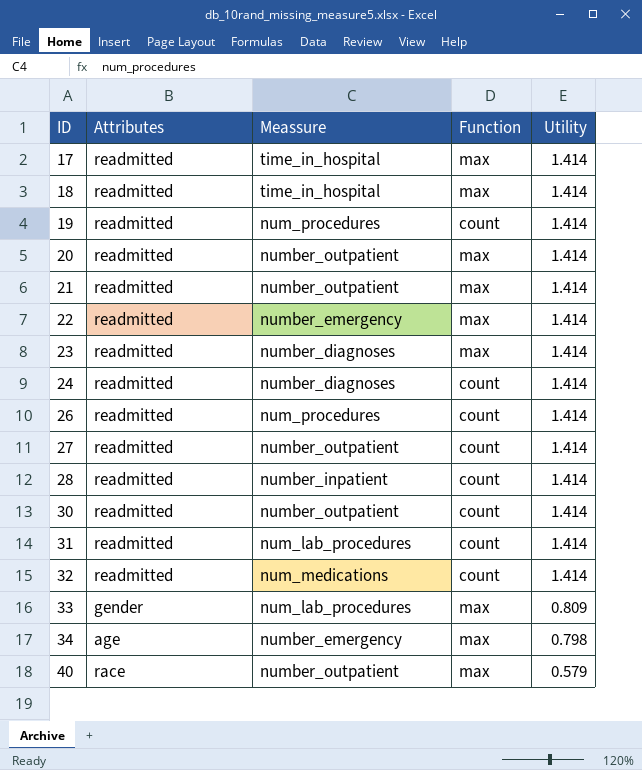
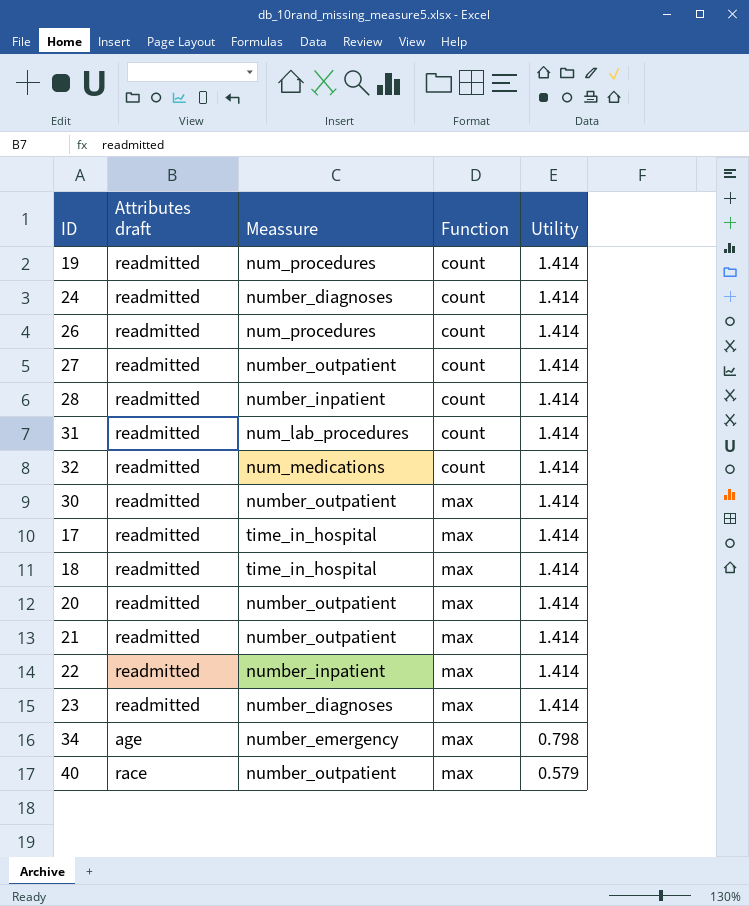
row order: ID ascending -> Function ascending
column name: Attributes -> Attributes draft
row 33: gender | num_lab_procedures | max | 0.809 -> none
30 | Function: count -> max
22 | Meassure: number_emergency -> number_inpatient

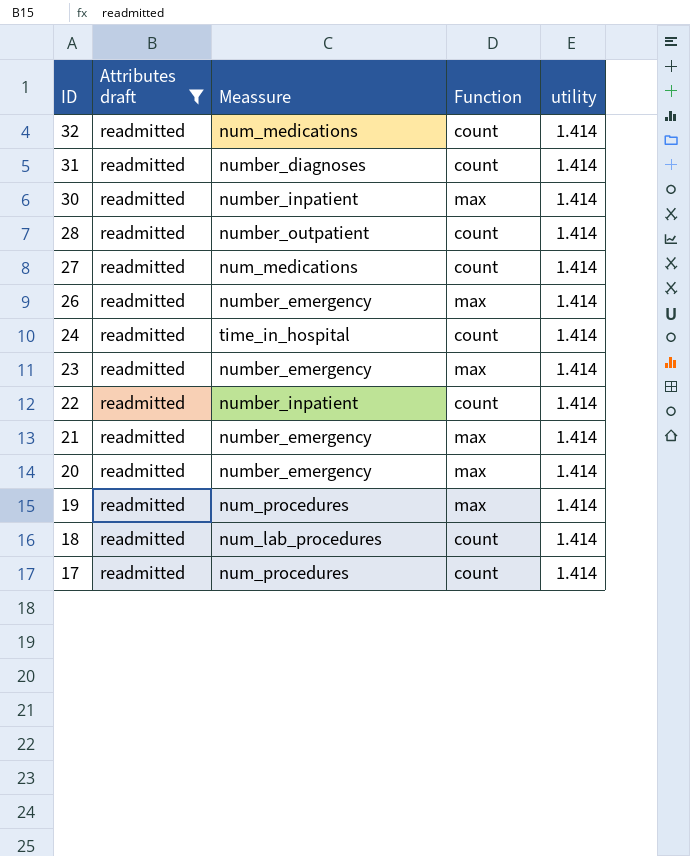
filter: none -> Attributes draft = readmitted
row order: Function ascending -> ID descending
column name: Utility -> utility
31 | Meassure: num_lab_procedures -> number_diagnoses
30 | Meassure: number_outpatient -> number_inpatient
28 | Meassure: number_inpatient -> number_outpatient
27 | Meassure: number_outpatient -> num_medications
26 | Meassure: num_procedures -> number_emergency
26 | Function: count -> max
24 | Meassure: number_diagnoses -> time_in_hospital
23 | Meassure: number_diagnoses -> number_emergency
22 | Function: max -> count
21 | Meassure: number_outpatient -> number_emergency
20 | Meassure: number_outpatient -> number_emergency
19 | Function: count -> max
18 | Meassure: time_in_hospital -> num_lab_procedures
18 | Function: max -> count
17 | Meassure: time_in_hospital -> num_procedures
17 | Function: max -> count

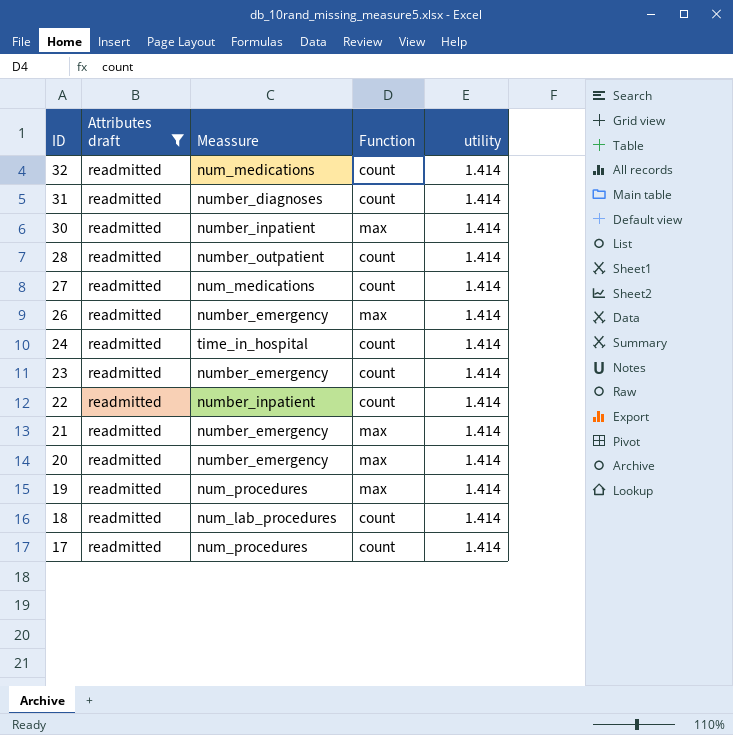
23 | Function: max -> count

